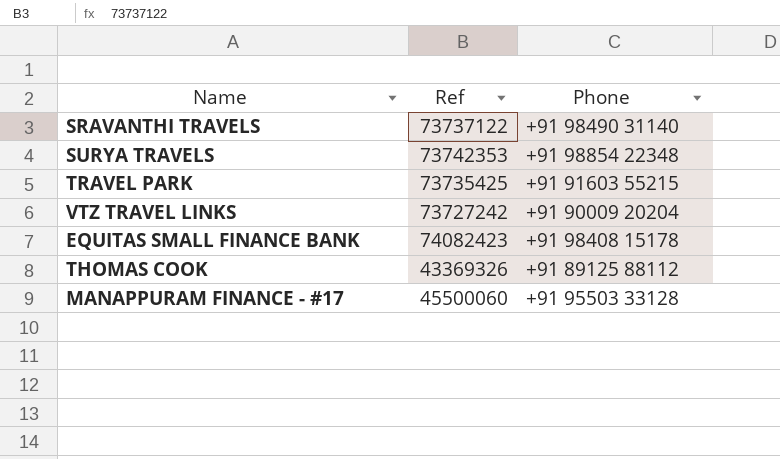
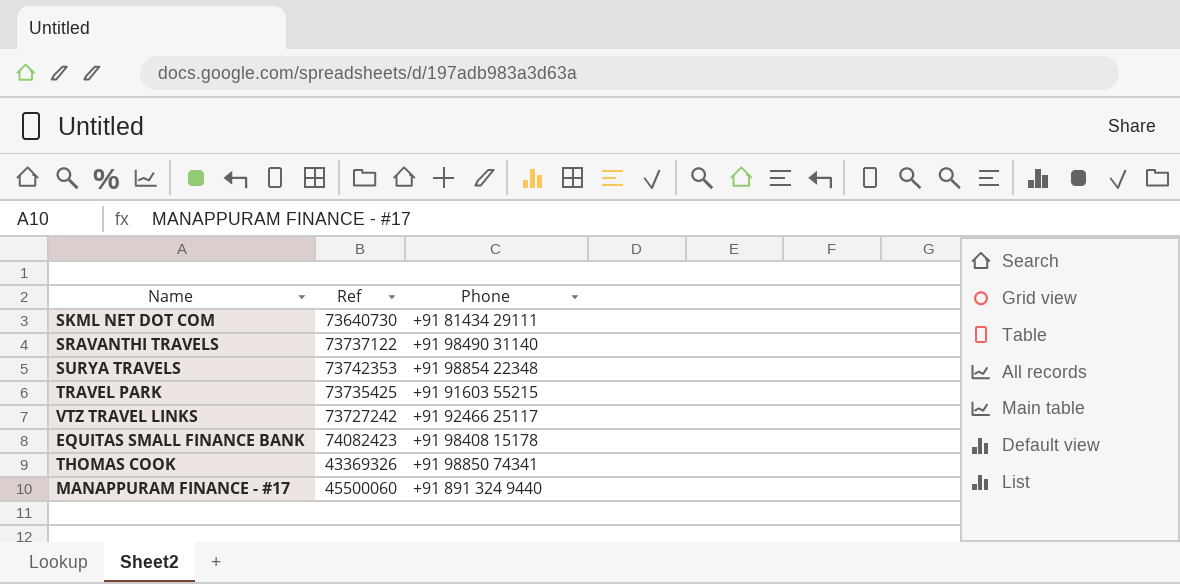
row SKML NET DOT COM: none -> 73640730 | +91 81434 29111
VTZ TRAVEL LINKS | Phone: +91 90009 20204 -> +91 92466 25117
THOMAS COOK | Phone: +91 89125 88112 -> +91 98850 74341
MANAPPURAM FINANCE - #17 | Phone: +91 95503 33128 -> +91 891 324 9440

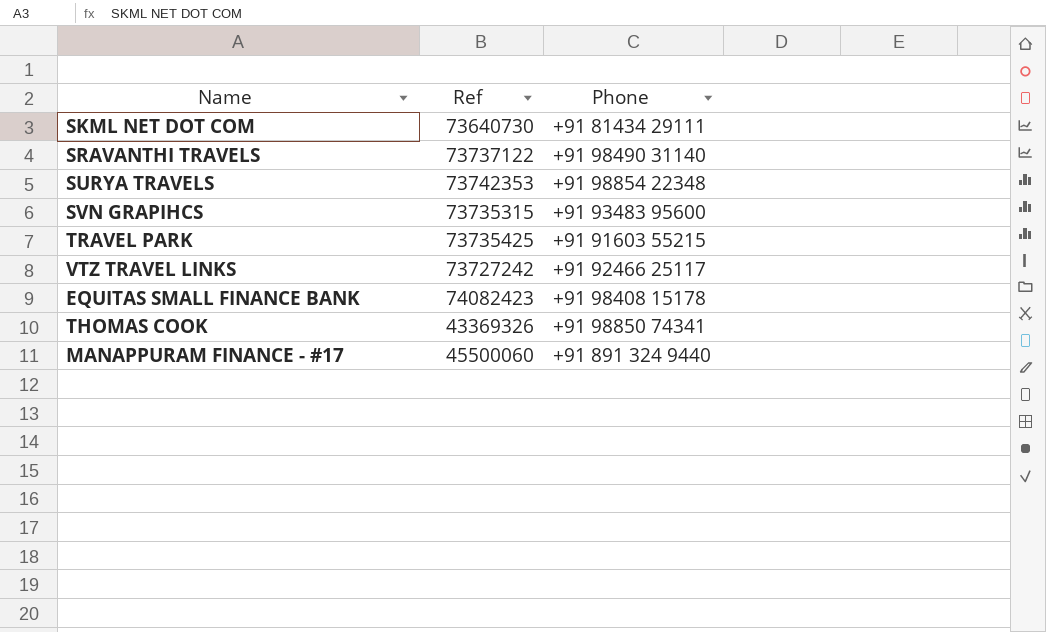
row SVN GRAPIHCS: none -> 73735315 | +91 93483 95600

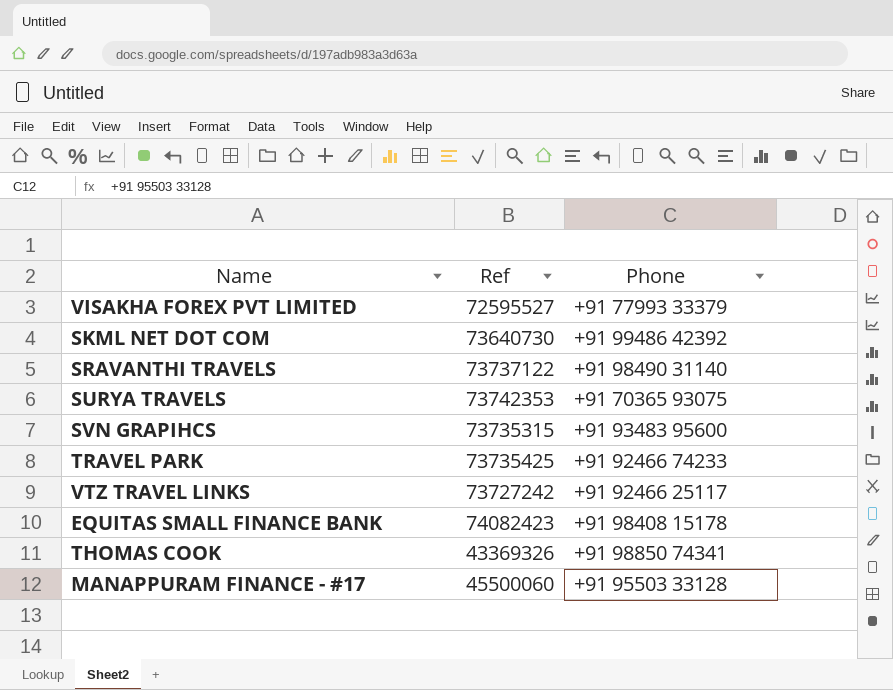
row VISAKHA FOREX PVT LIMITED: none -> 72595527 | +91 77993 33379
SKML NET DOT COM | Phone: +91 81434 29111 -> +91 99486 42392
SURYA TRAVELS | Phone: +91 98854 22348 -> +91 70365 93075
TRAVEL PARK | Phone: +91 91603 55215 -> +91 92466 74233
MANAPPURAM FINANCE - #17 | Phone: +91 891 324 9440 -> +91 95503 33128

